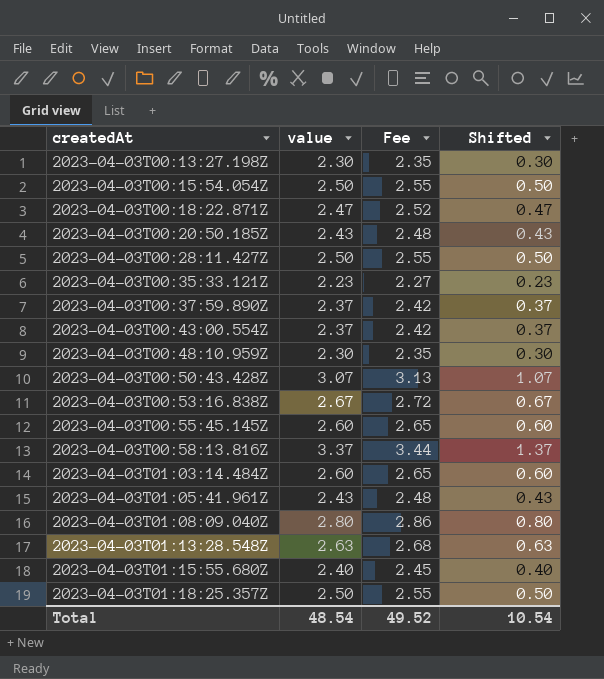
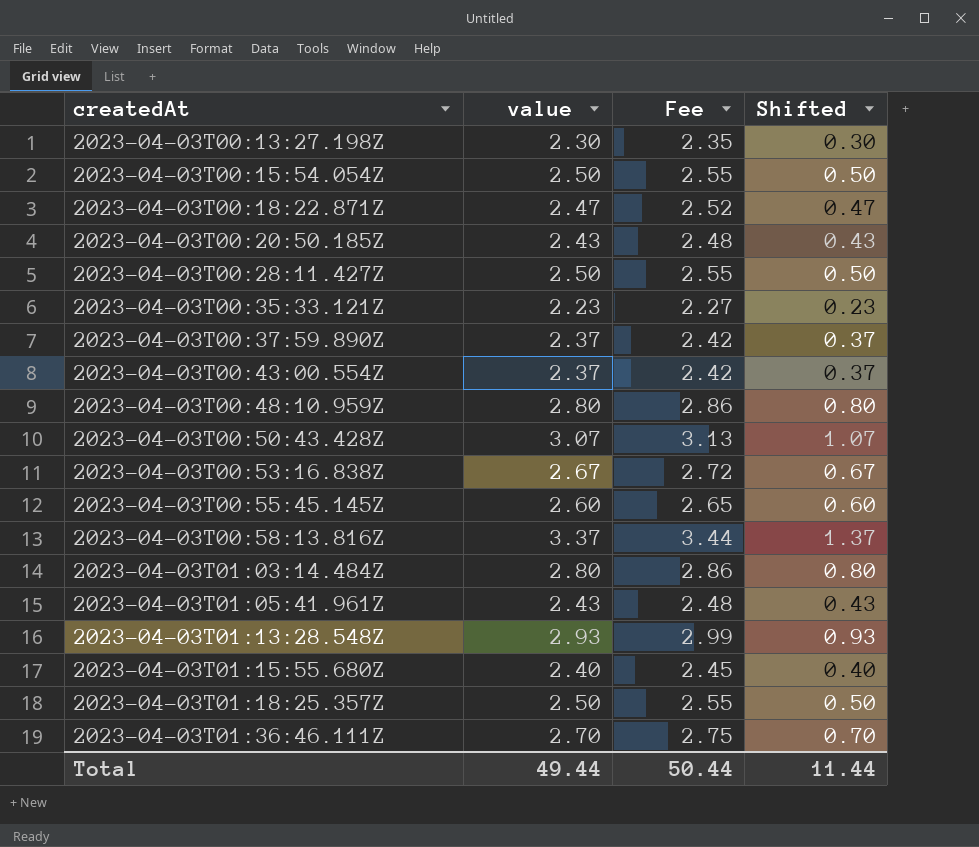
row 2023-04-03T01:08:09.040Z: 2.80 | 2.86 | 0.80 -> none
2023-04-03T00:48:10.959Z | value: 2.30 -> 2.80
2023-04-03T00:48:10.959Z | Fee: 2.35 -> 2.86
2023-04-03T00:48:10.959Z | Shifted: 0.30 -> 0.80
2023-04-03T01:03:14.484Z | value: 2.60 -> 2.80
2023-04-03T01:03:14.484Z | Fee: 2.65 -> 2.86
2023-04-03T01:03:14.484Z | Shifted: 0.60 -> 0.80
2023-04-03T01:13:28.548Z | value: 2.63 -> 2.93
2023-04-03T01:13:28.548Z | Fee: 2.68 -> 2.99
2023-04-03T01:13:28.548Z | Shifted: 0.63 -> 0.93
row 2023-04-03T01:36:46.111Z: none -> 2.70 | 2.75 | 0.70
Total | value: 48.54 -> 49.44
Total | Fee: 49.52 -> 50.44
Total | Shifted: 10.54 -> 11.44

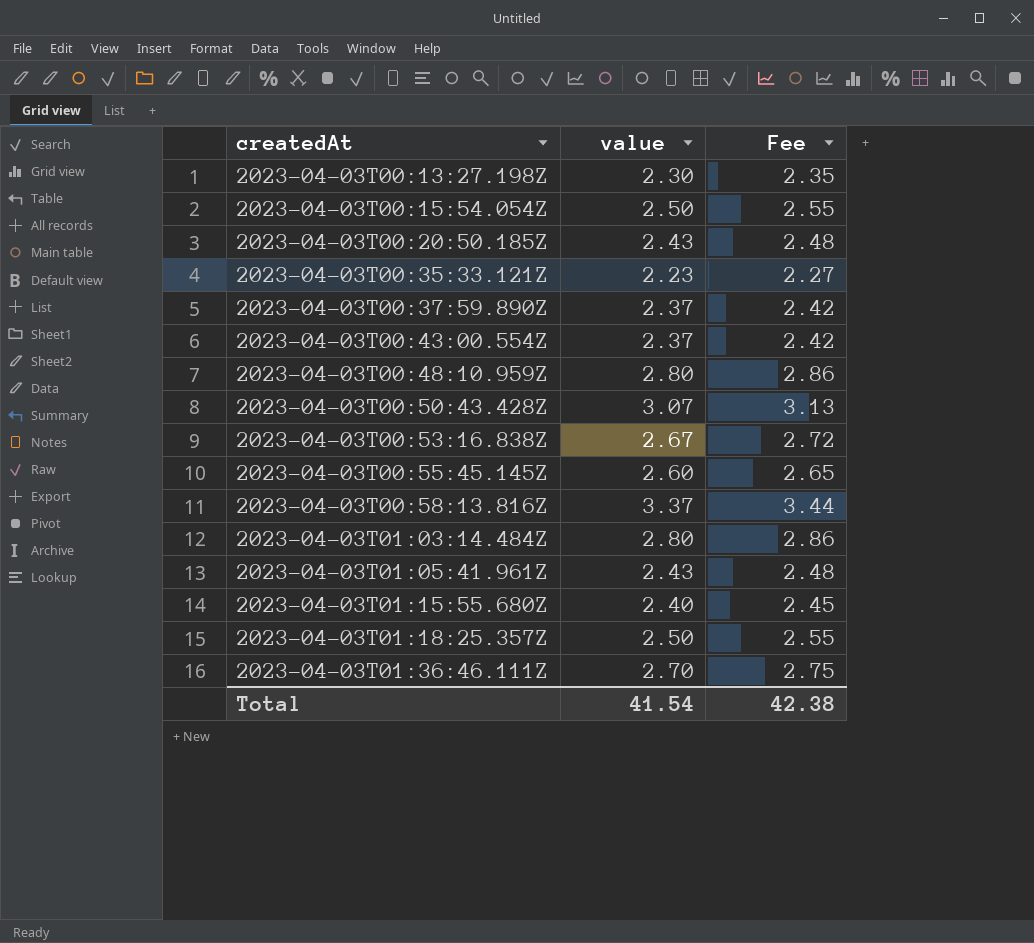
column Shifted | formula: [value] - 2 -> none
row 2023-04-03T00:18:22.871Z: 2.47 | 2.52 | 0.47 -> none
row 2023-04-03T00:28:11.427Z: 2.50 | 2.55 | 0.50 -> none
row 2023-04-03T01:13:28.548Z: 2.93 | 2.99 | 0.93 -> none
Total | value: 49.44 -> 41.54
Total | Fee: 50.44 -> 42.38

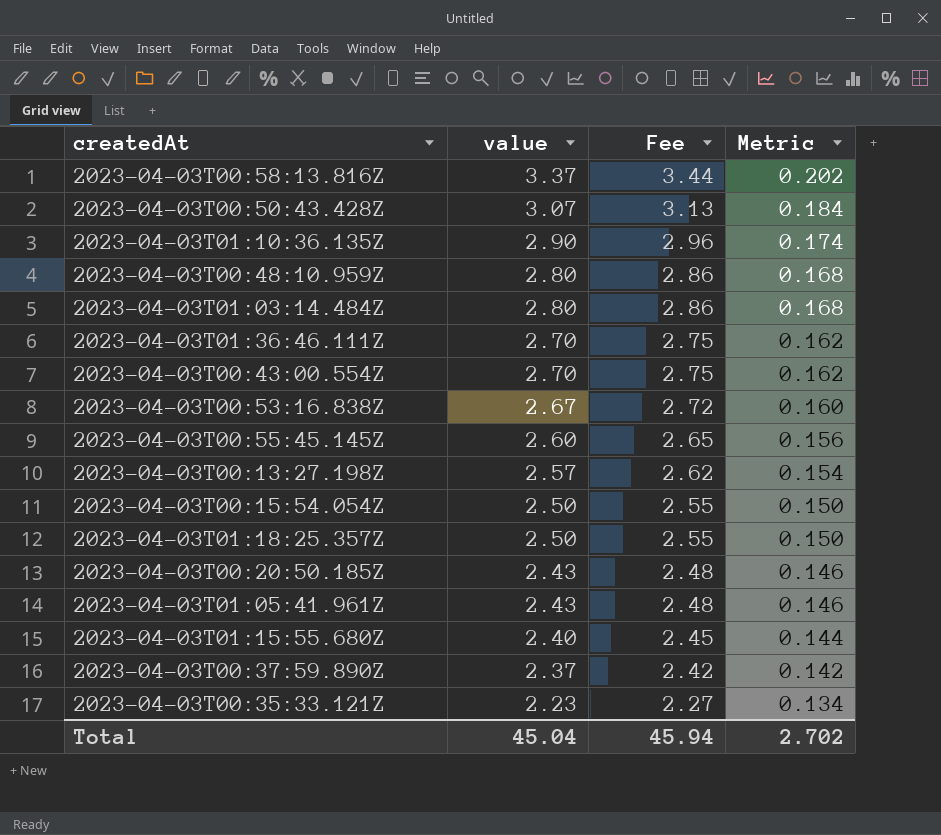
row order: createdAt ascending -> value descending
column Metric | formula: none -> [value] * 0.06
row 2023-04-03T01:10:36.135Z: none -> 2.90 | 2.96 | 0.174
2023-04-03T00:43:00.554Z | value: 2.37 -> 2.70
2023-04-03T00:43:00.554Z | Fee: 2.42 -> 2.75
2023-04-03T00:13:27.198Z | value: 2.30 -> 2.57
2023-04-03T00:13:27.198Z | Fee: 2.35 -> 2.62
Total | value: 41.54 -> 45.04
Total | Fee: 42.38 -> 45.94

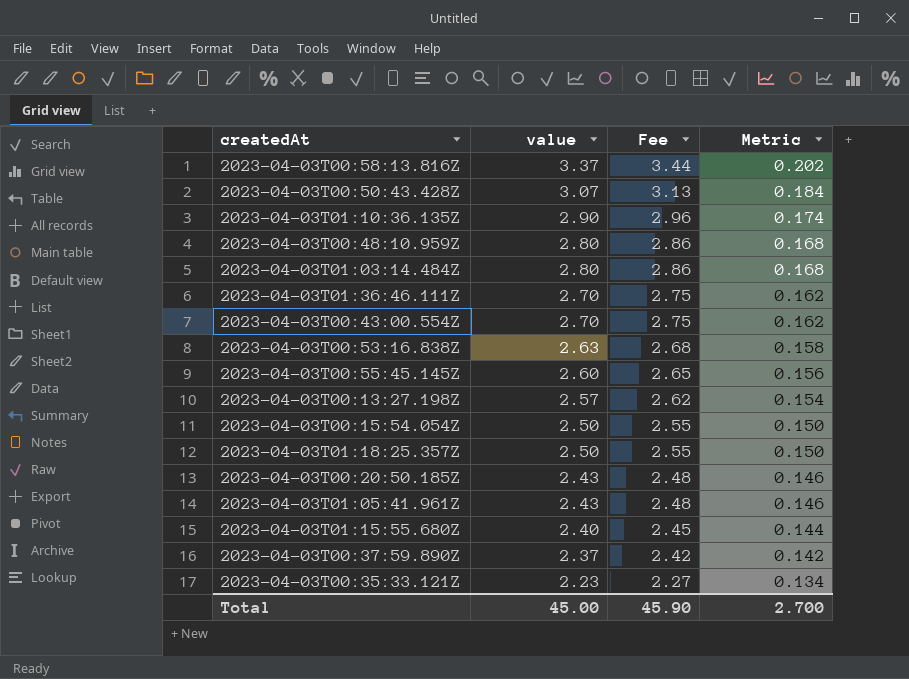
2023-04-03T00:53:16.838Z | value: 2.67 -> 2.63
2023-04-03T00:53:16.838Z | Fee: 2.72 -> 2.68
2023-04-03T00:53:16.838Z | Metric: 0.160 -> 0.158
Total | value: 45.04 -> 45.00
Total | Fee: 45.94 -> 45.90
Total | Metric: 2.702 -> 2.700

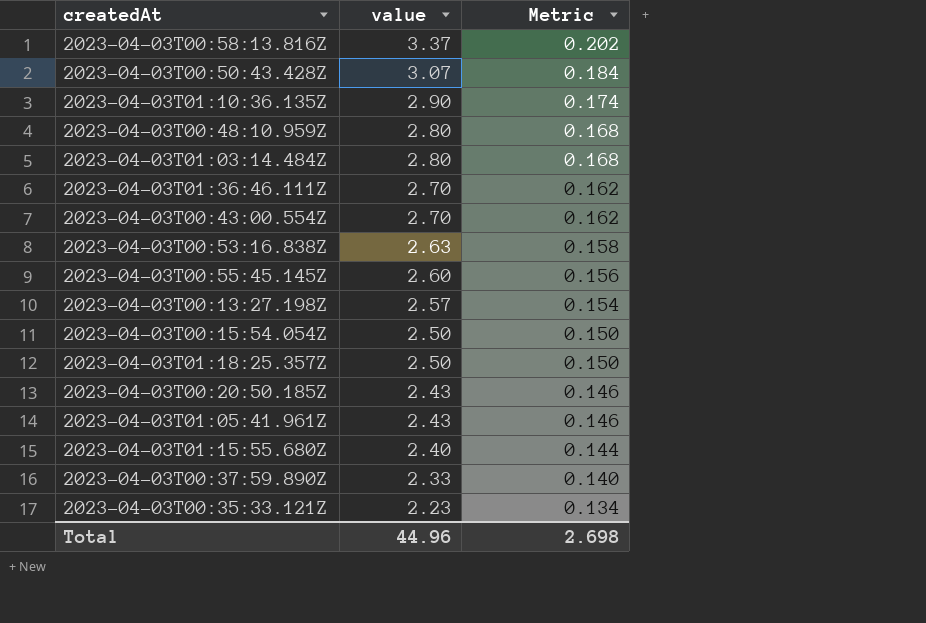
column Fee | formula: [value] * 1.02 -> none
2023-04-03T00:37:59.890Z | value: 2.37 -> 2.33
2023-04-03T00:37:59.890Z | Metric: 0.142 -> 0.140
Total | value: 45.00 -> 44.96
Total | Metric: 2.700 -> 2.698

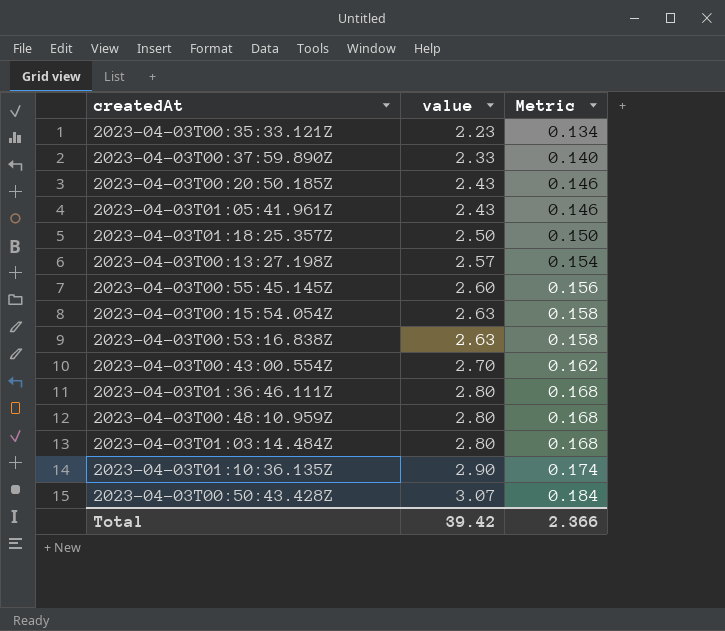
row order: value descending -> value ascending
row 2023-04-03T00:58:13.816Z: 3.37 | 0.202 -> none
row 2023-04-03T01:15:55.680Z: 2.40 | 0.144 -> none
2023-04-03T00:15:54.054Z | value: 2.50 -> 2.63
2023-04-03T00:15:54.054Z | Metric: 0.150 -> 0.158
2023-04-03T01:36:46.111Z | value: 2.70 -> 2.80
2023-04-03T01:36:46.111Z | Metric: 0.162 -> 0.168
Total | value: 44.96 -> 39.42
Total | Metric: 2.698 -> 2.366

